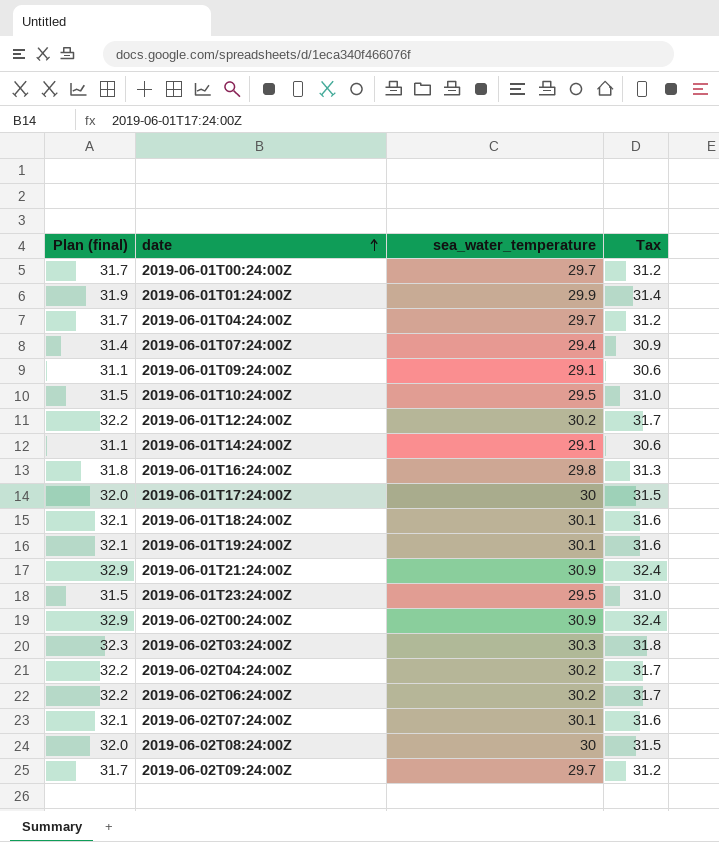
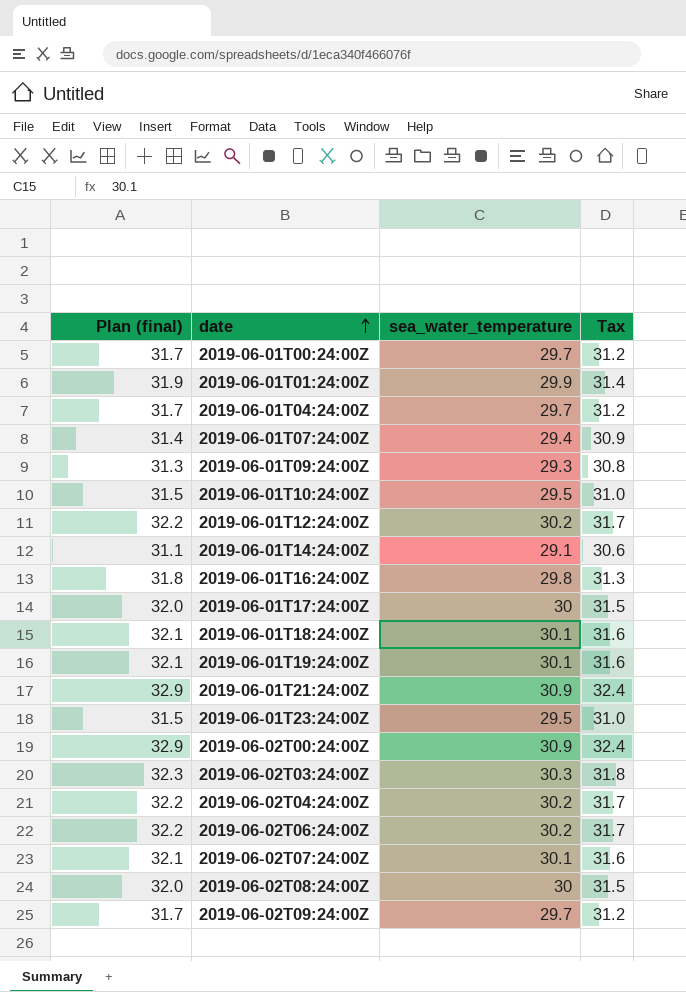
2019-06-01T09:24:00Z | Plan (final): 31.1 -> 31.3
2019-06-01T09:24:00Z | sea_water_temperature: 29.1 -> 29.3
2019-06-01T09:24:00Z | Tax: 30.6 -> 30.8

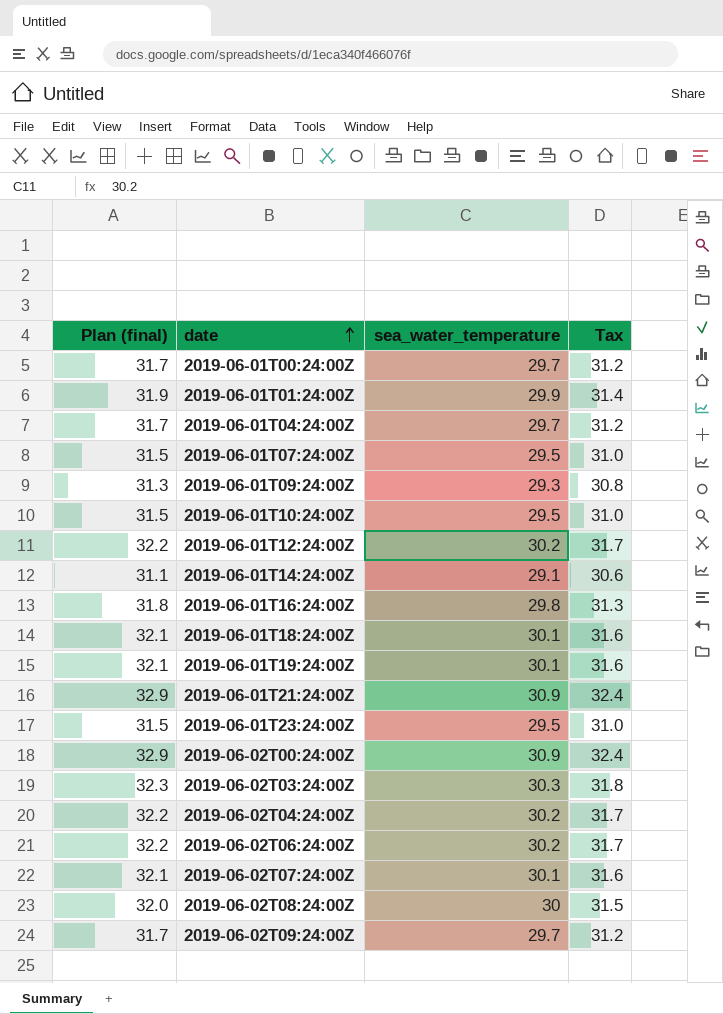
row 2019-06-01T17:24:00Z: 32.0 | 30 | 31.5 -> none
2019-06-01T07:24:00Z | Plan (final): 31.4 -> 31.5
2019-06-01T07:24:00Z | sea_water_temperature: 29.4 -> 29.5
2019-06-01T07:24:00Z | Tax: 30.9 -> 31.0

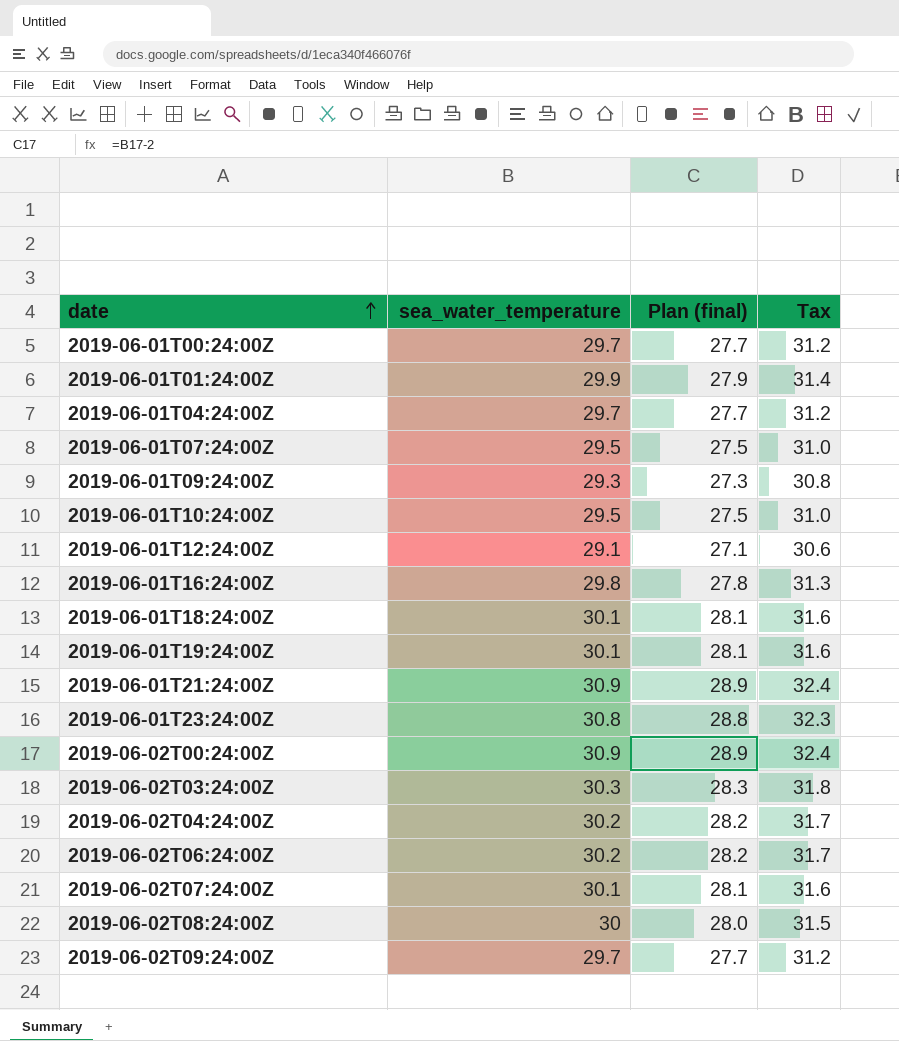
column Plan (final) | formula: [sea_water_temperature] + 2 -> [sea_water_temperature] - 2
column Plan (final) | position: 1 -> 3
row 2019-06-01T14:24:00Z: 31.1 | 29.1 | 30.6 -> none
2019-06-01T12:24:00Z | sea_water_temperature: 30.2 -> 29.1
2019-06-01T12:24:00Z | Tax: 31.7 -> 30.6
2019-06-01T23:24:00Z | sea_water_temperature: 29.5 -> 30.8
2019-06-01T23:24:00Z | Tax: 31.0 -> 32.3

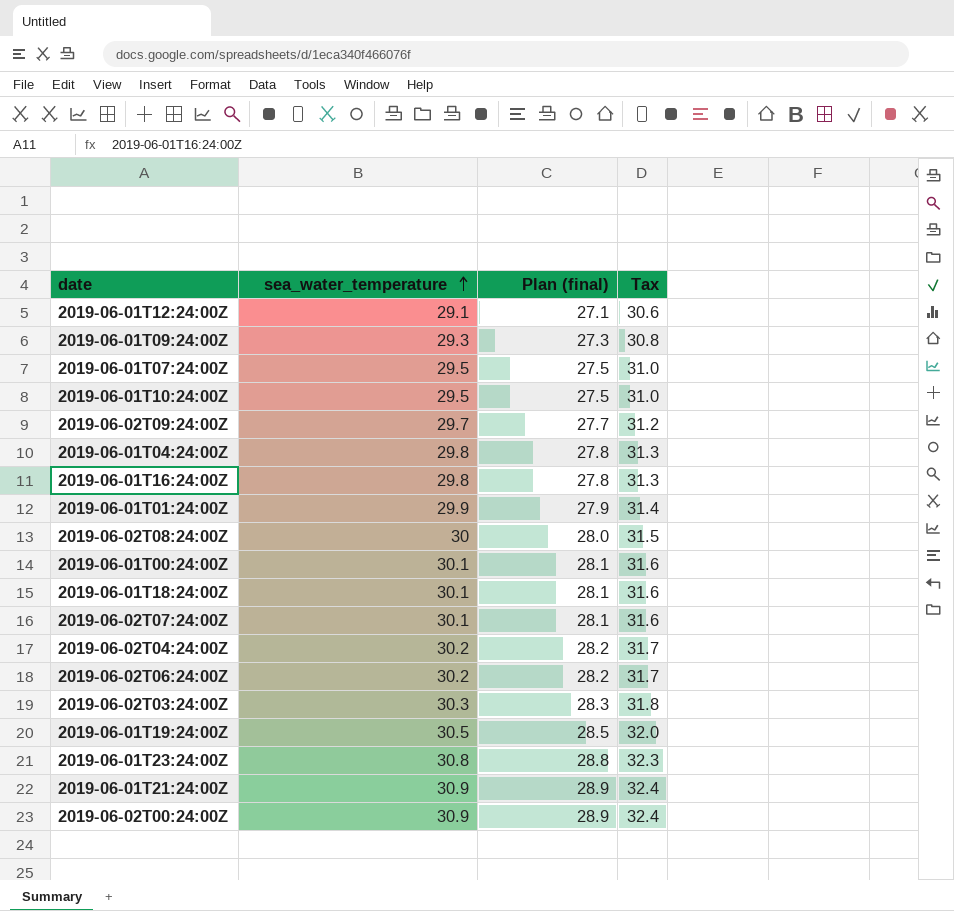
row order: date ascending -> sea_water_temperature ascending
2019-06-01T04:24:00Z | sea_water_temperature: 29.7 -> 29.8
2019-06-01T04:24:00Z | Plan (final): 27.7 -> 27.8
2019-06-01T04:24:00Z | Tax: 31.2 -> 31.3
2019-06-01T00:24:00Z | sea_water_temperature: 29.7 -> 30.1
2019-06-01T00:24:00Z | Plan (final): 27.7 -> 28.1
2019-06-01T00:24:00Z | Tax: 31.2 -> 31.6
2019-06-01T19:24:00Z | sea_water_temperature: 30.1 -> 30.5
2019-06-01T19:24:00Z | Plan (final): 28.1 -> 28.5
2019-06-01T19:24:00Z | Tax: 31.6 -> 32.0

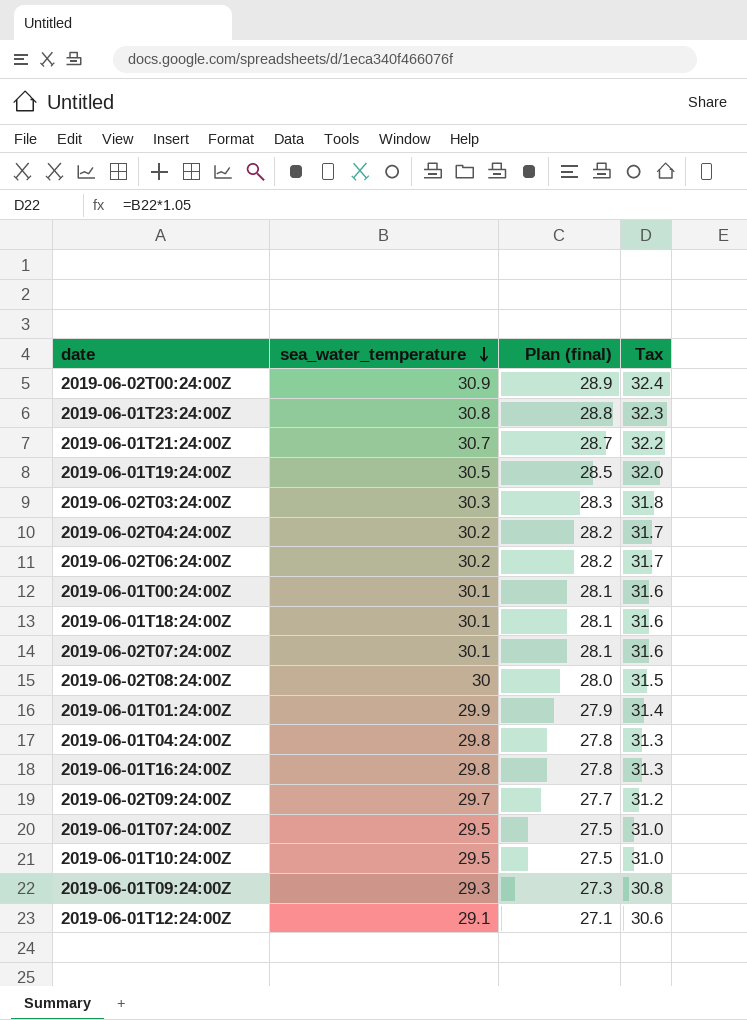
row order: sea_water_temperature ascending -> sea_water_temperature descending
2019-06-01T21:24:00Z | sea_water_temperature: 30.9 -> 30.7
2019-06-01T21:24:00Z | Plan (final): 28.9 -> 28.7
2019-06-01T21:24:00Z | Tax: 32.4 -> 32.2

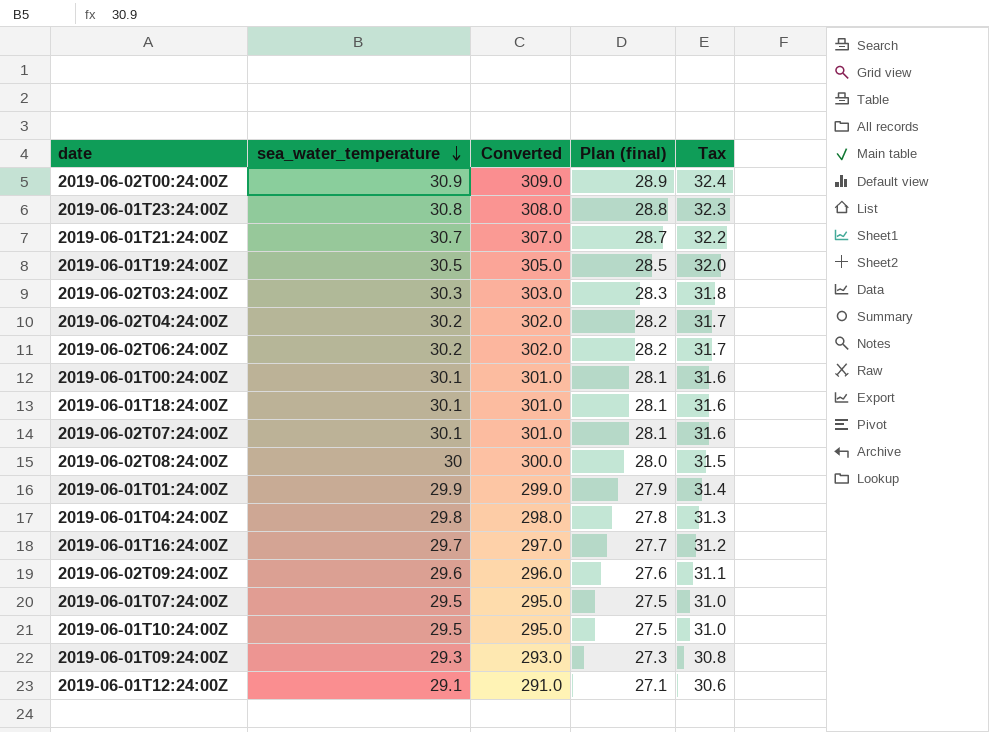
column Converted | formula: none -> [sea_water_temperature] * 10
2019-06-01T16:24:00Z | sea_water_temperature: 29.8 -> 29.7
2019-06-01T16:24:00Z | Plan (final): 27.8 -> 27.7
2019-06-01T16:24:00Z | Tax: 31.3 -> 31.2
2019-06-02T09:24:00Z | sea_water_temperature: 29.7 -> 29.6
2019-06-02T09:24:00Z | Plan (final): 27.7 -> 27.6
2019-06-02T09:24:00Z | Tax: 31.2 -> 31.1

